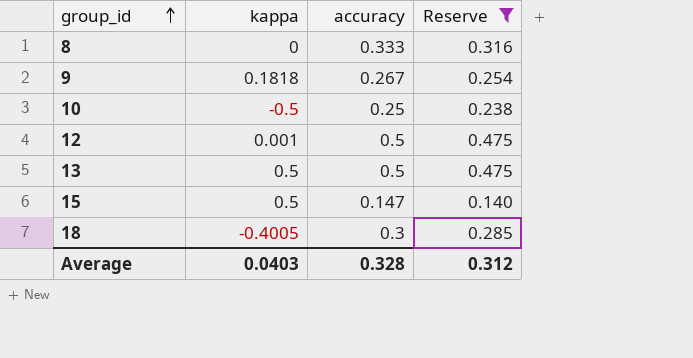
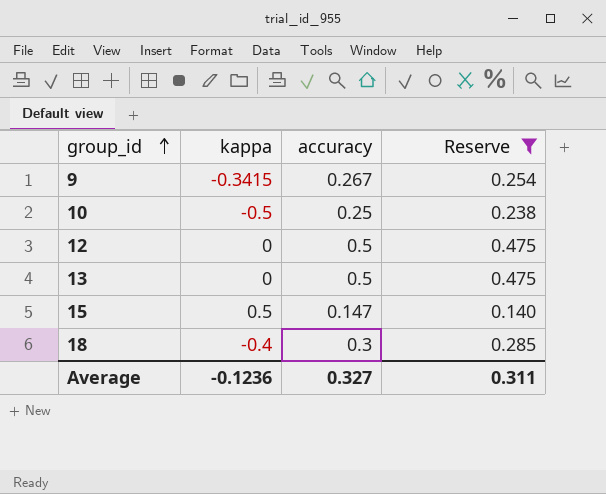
row 8: 0 | 0.333 | 0.316 -> none
9 | kappa: 0.1818 -> -0.3415
12 | kappa: 0.001 -> 0
13 | kappa: 0.5 -> 0
18 | kappa: -0.4005 -> -0.4
Average | kappa: 0.0403 -> -0.1236
Average | accuracy: 0.328 -> 0.327
Average | Reserve: 0.312 -> 0.311

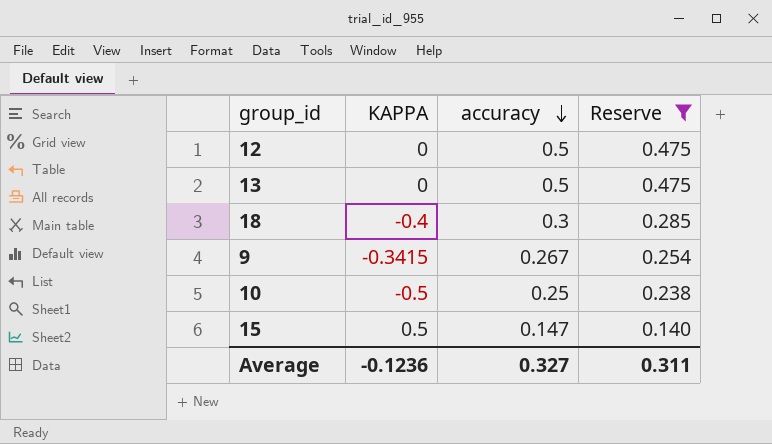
row order: group_id ascending -> accuracy descending
column name: kappa -> KAPPA

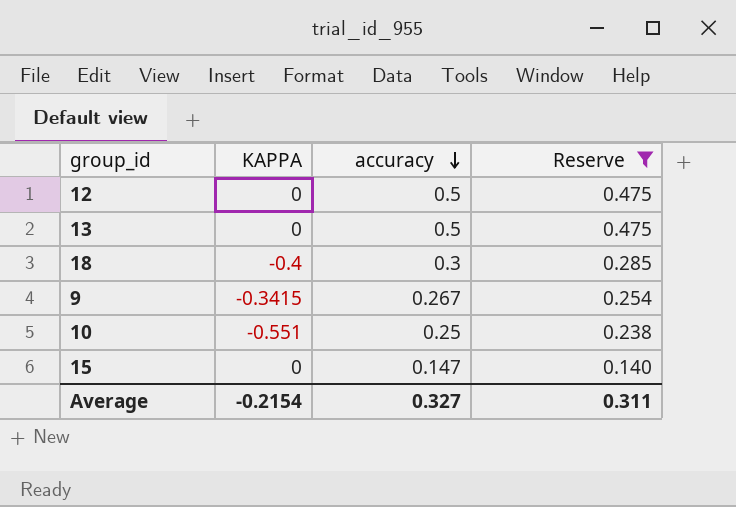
10 | KAPPA: -0.5 -> -0.551
15 | KAPPA: 0.5 -> 0
Average | KAPPA: -0.1236 -> -0.2154

